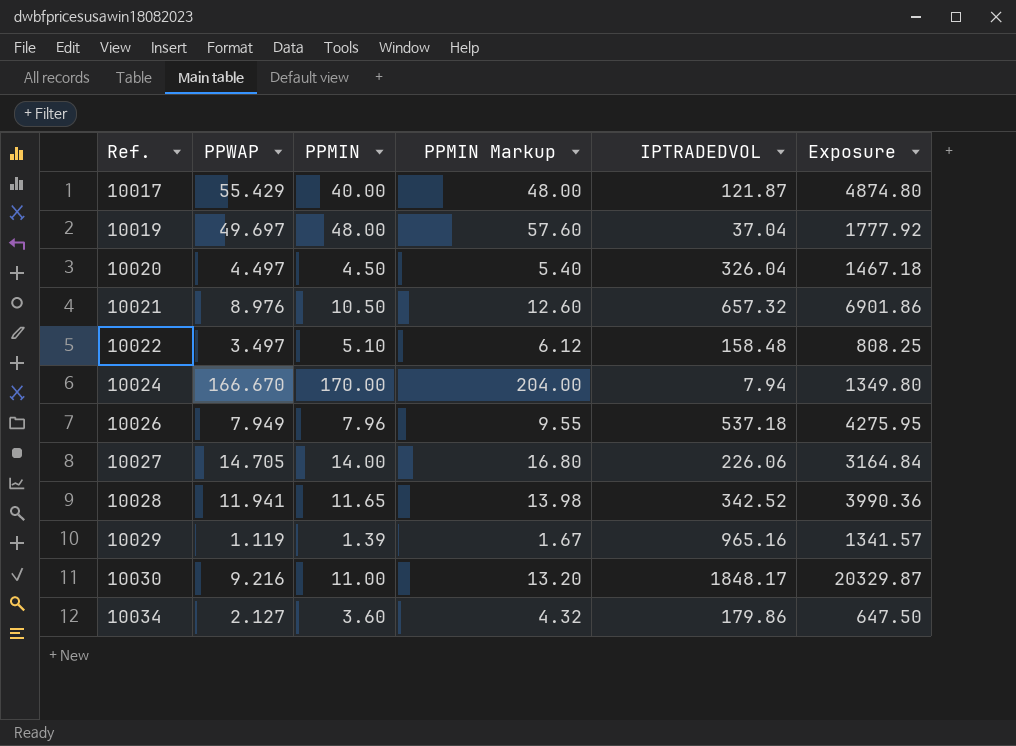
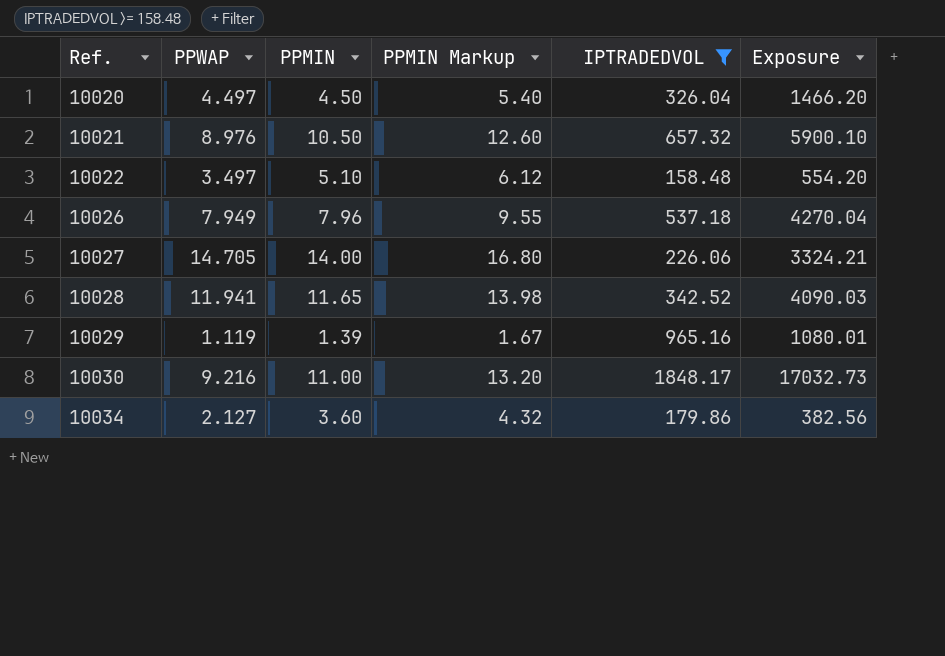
filter: none -> IPTRADEDVOL >= 158.48
column Exposure | formula: [PPMIN] * [IPTRADEDVOL] -> [PPWAP] * [IPTRADEDVOL]

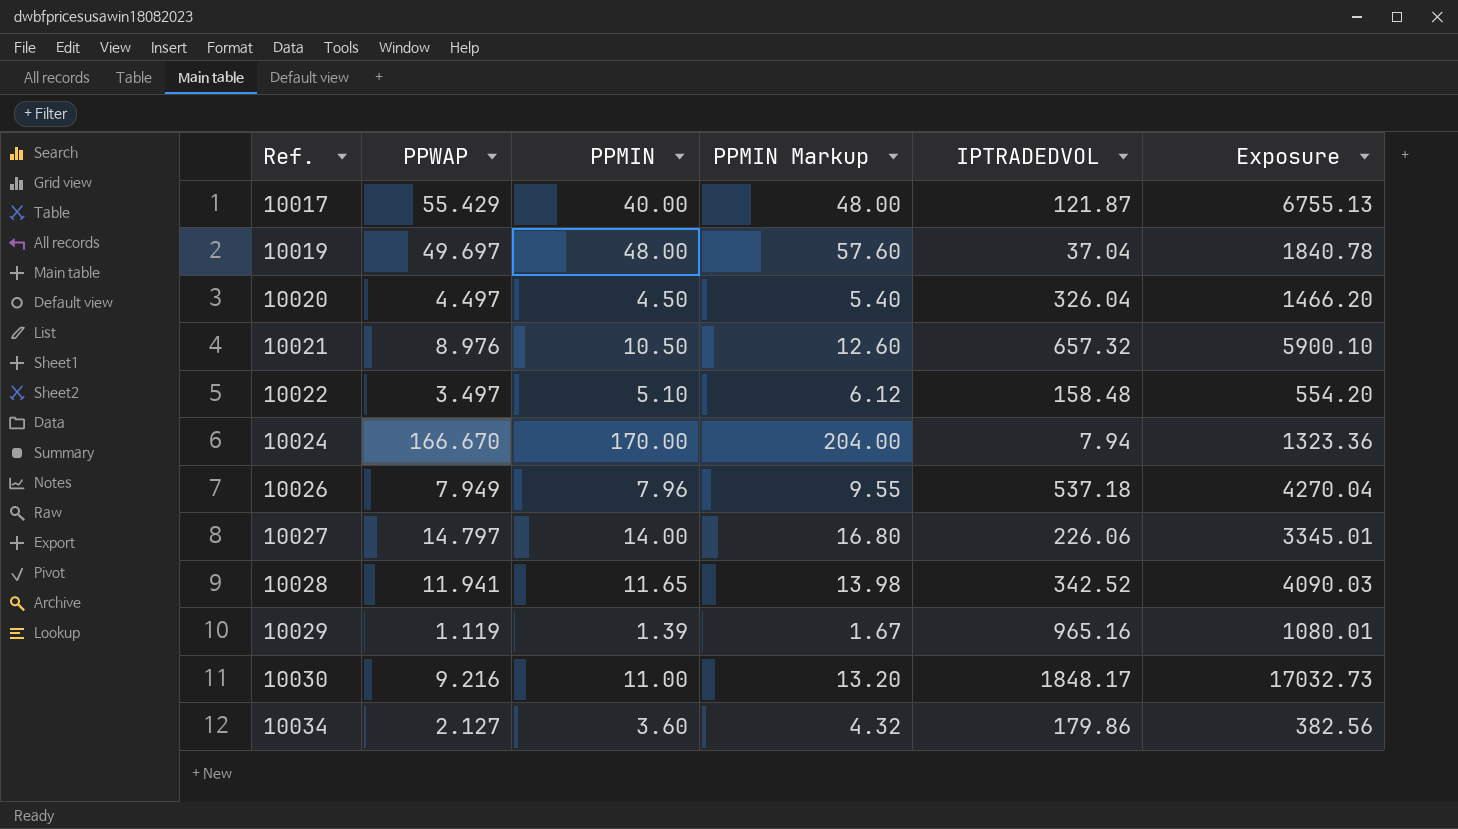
filter: IPTRADEDVOL >= 158.48 -> none
10027 | PPWAP: 14.705 -> 14.797
10027 | Exposure: 3324.21 -> 3345.01

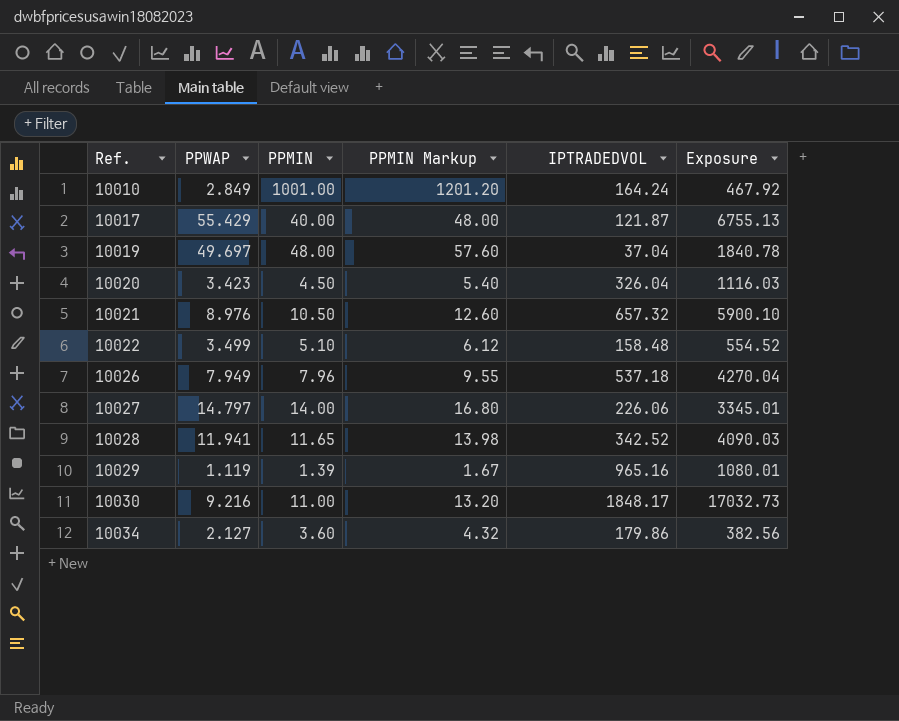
row 10024: 166.670 | 170.00 | 204.00 | 7.94 | 1323.36 -> none
row 10010: none -> 2.849 | 1001.00 | 1201.20 | 164.24 | 467.92
10020 | PPWAP: 4.497 -> 3.423
10020 | Exposure: 1466.20 -> 1116.03
10022 | PPWAP: 3.497 -> 3.499
10022 | Exposure: 554.20 -> 554.52

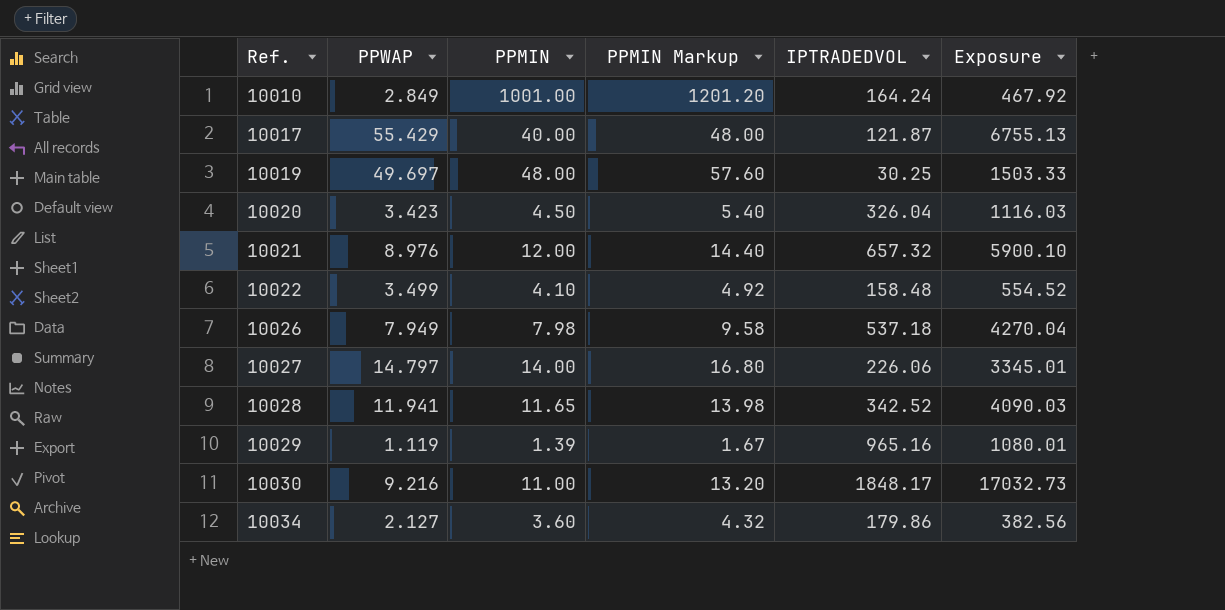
10019 | IPTRADEDVOL: 37.04 -> 30.25
10019 | Exposure: 1840.78 -> 1503.33
10021 | PPMIN: 10.50 -> 12.00
10021 | PPMIN Markup: 12.60 -> 14.40
10022 | PPMIN: 5.10 -> 4.10
10022 | PPMIN Markup: 6.12 -> 4.92
10026 | PPMIN: 7.96 -> 7.98
10026 | PPMIN Markup: 9.55 -> 9.58

